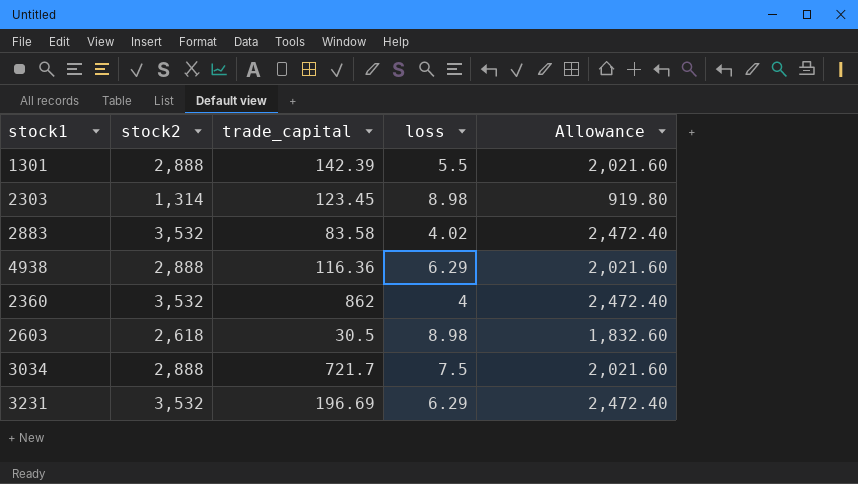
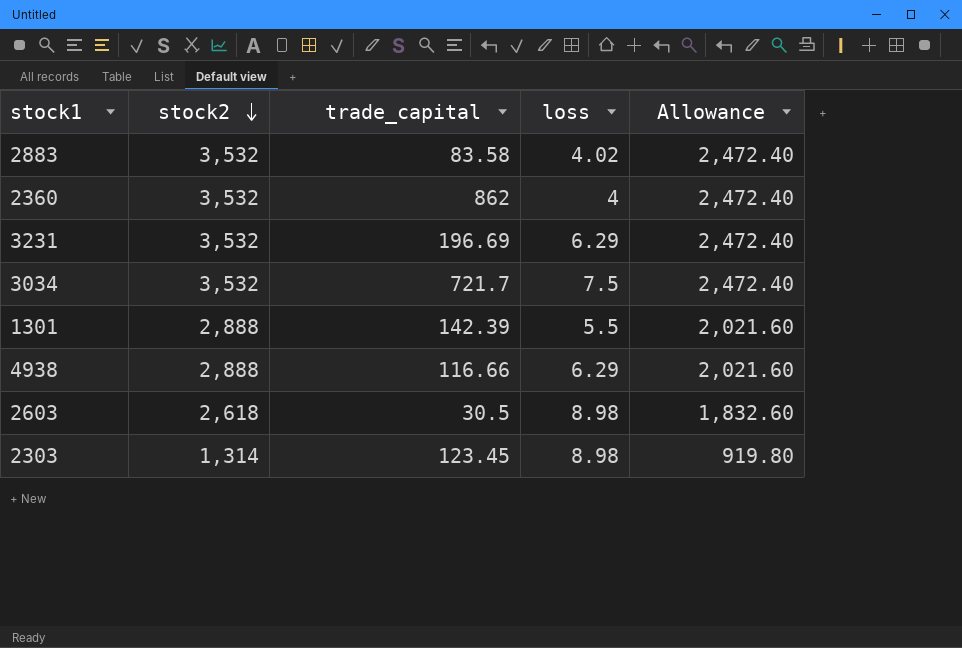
row order: none -> stock2 descending
3034 | stock2: 2,888 -> 3,532
3034 | Allowance: 2,021.60 -> 2,472.40
4938 | trade_capital: 116.36 -> 116.66

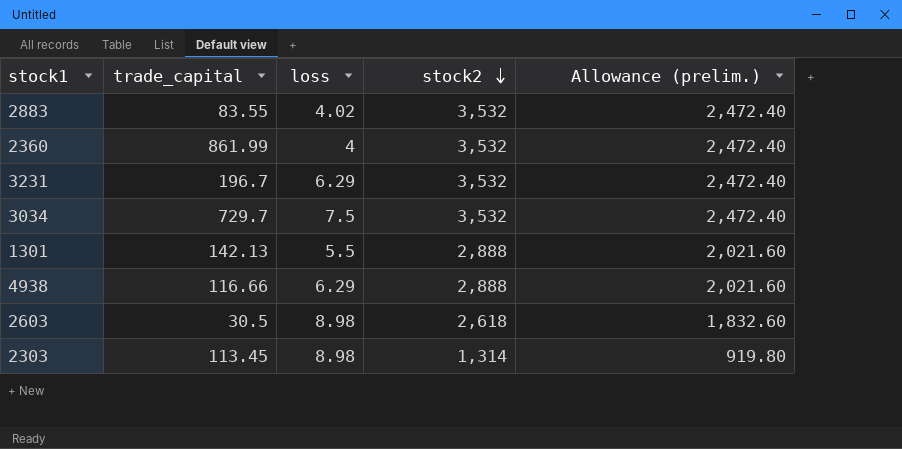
column stock2 | position: 2 -> 4
column name: Allowance -> Allowance (prelim.)
2883 | trade_capital: 83.58 -> 83.55
2360 | trade_capital: 862 -> 861.99
3231 | trade_capital: 196.69 -> 196.7
3034 | trade_capital: 721.7 -> 729.7
1301 | trade_capital: 142.39 -> 142.13
2303 | trade_capital: 123.45 -> 113.45

